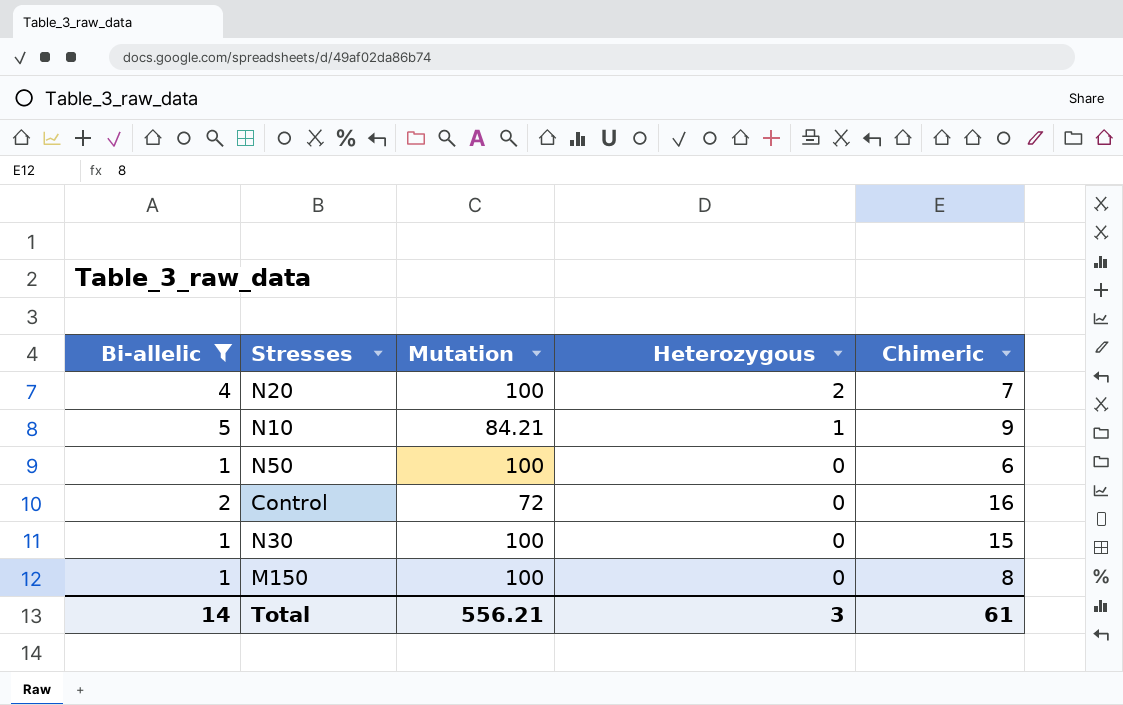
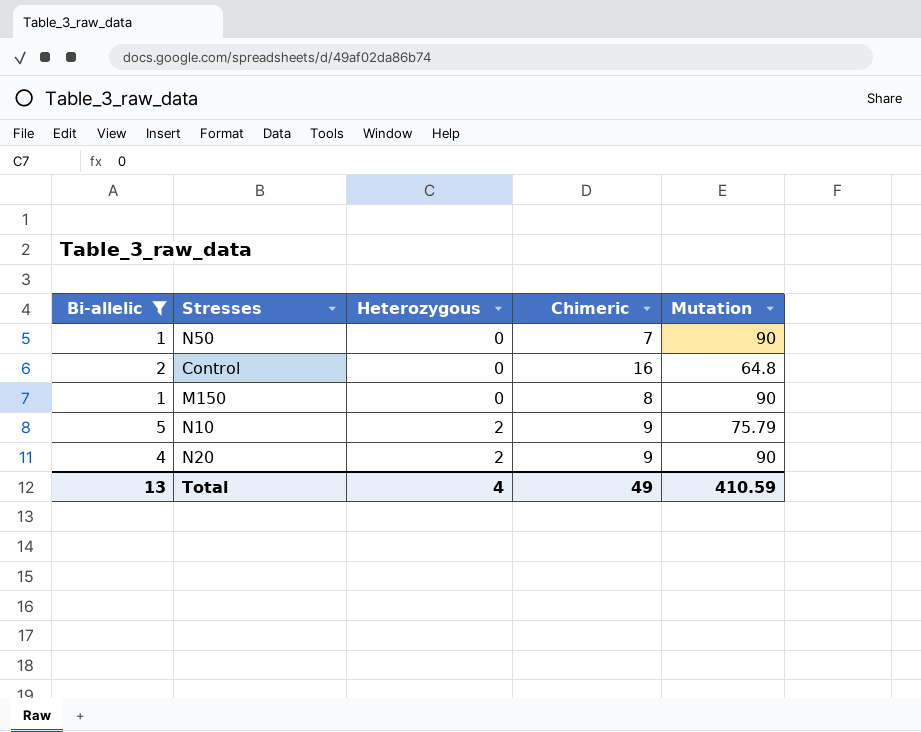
row order: Heterozygous descending -> Heterozygous ascending
column Mutation | position: 3 -> 5
row N30: 1 | 100 | 0 | 15 -> none
N50 | Chimeric: 6 -> 7
N50 | Mutation: 100 -> 90
Control | Mutation: 72 -> 64.8
M150 | Mutation: 100 -> 90
N10 | Heterozygous: 1 -> 2
N10 | Mutation: 84.21 -> 75.79
N20 | Chimeric: 7 -> 9
N20 | Mutation: 100 -> 90
Total | Bi-allelic: 14 -> 13
Total | Heterozygous: 3 -> 4
Total | Chimeric: 61 -> 49
Total | Mutation: 556.21 -> 410.59

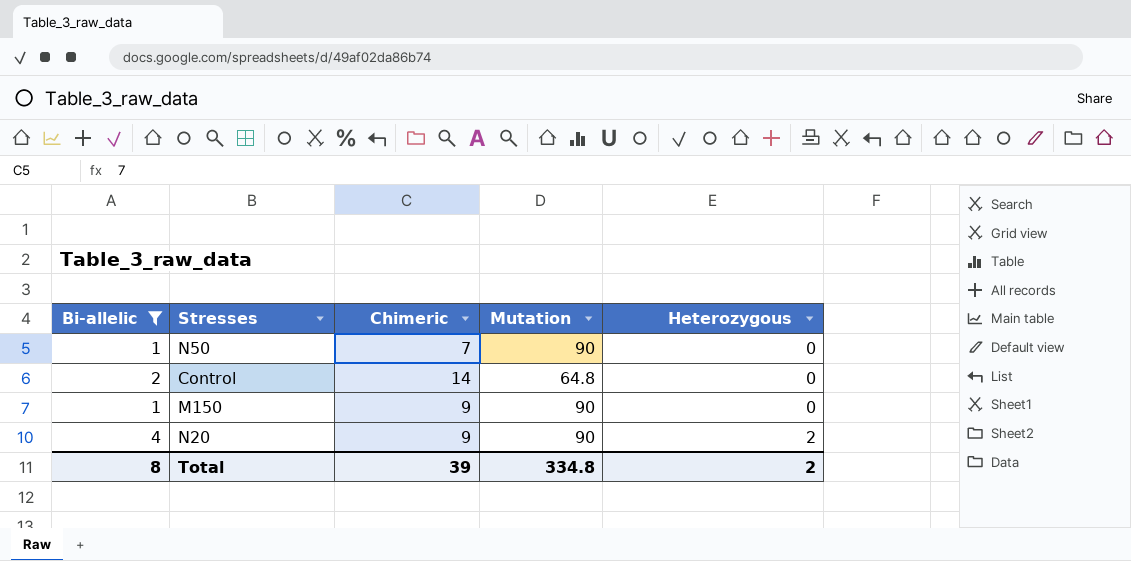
column Heterozygous | position: 3 -> 5
row N10: 5 | 2 | 9 | 75.79 -> none
Control | Chimeric: 16 -> 14
M150 | Chimeric: 8 -> 9
Total | Bi-allelic: 13 -> 8
Total | Chimeric: 49 -> 39
Total | Mutation: 410.59 -> 334.8
Total | Heterozygous: 4 -> 2

